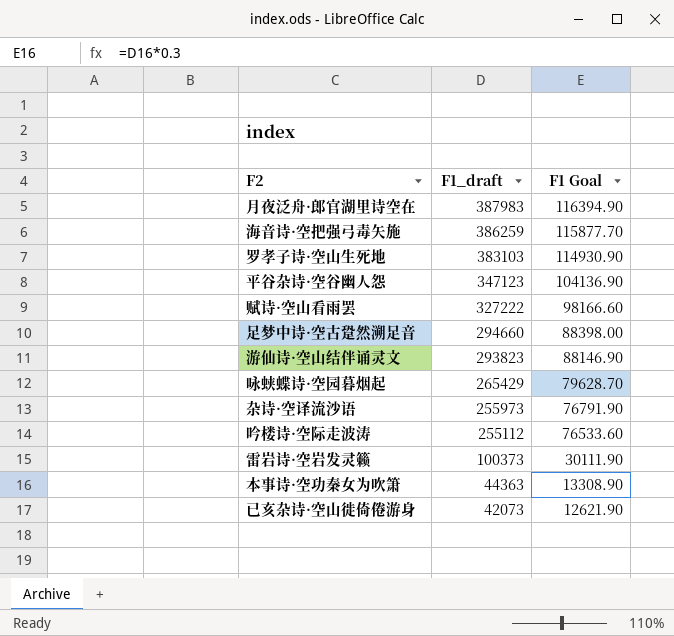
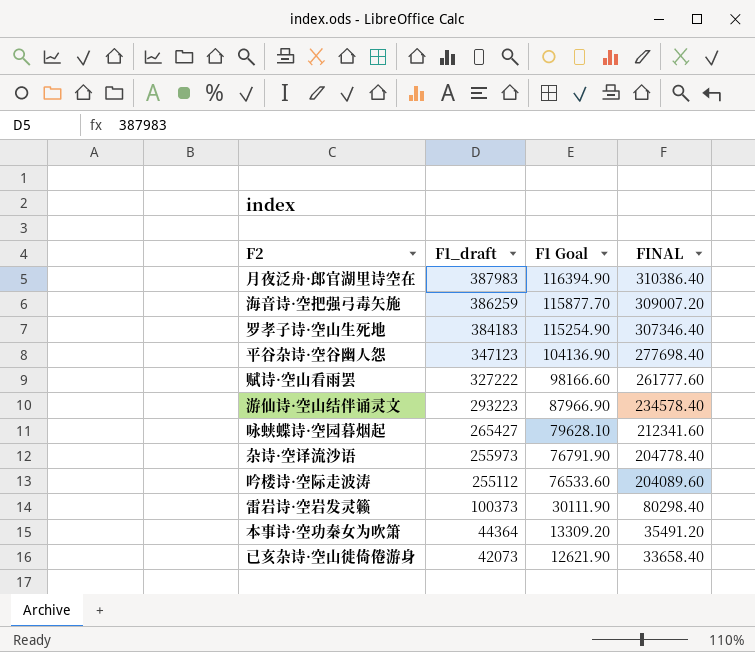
column FINAL | formula: none -> [F1_draft] * 0.8
row 足梦中诗·空古跫然溯足音: 294660 | 88398.00 -> none
罗孝子诗·空山生死地 | F1_draft: 383103 -> 384183
罗孝子诗·空山生死地 | F1 Goal: 114930.90 -> 115254.90
游仙诗·空山结伴诵灵文 | F1_draft: 293823 -> 293223
游仙诗·空山结伴诵灵文 | F1 Goal: 88146.90 -> 87966.90
咏蛱蝶诗·空园暮烟起 | F1_draft: 265429 -> 265427
咏蛱蝶诗·空园暮烟起 | F1 Goal: 79628.70 -> 79628.10
本事诗·空功秦女为吹箫 | F1_draft: 44363 -> 44364
本事诗·空功秦女为吹箫 | F1 Goal: 13308.90 -> 13309.20

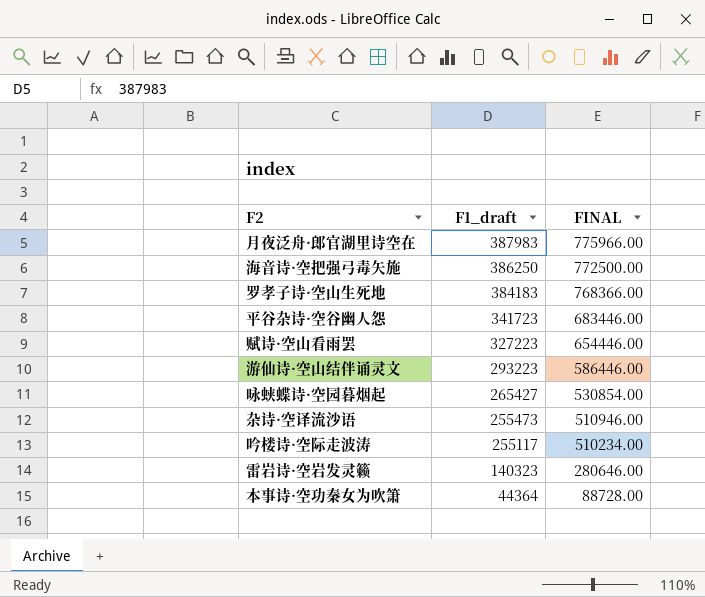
column F1 Goal | formula: [F1_draft] * 0.3 -> none
column FINAL | formula: [F1_draft] * 0.8 -> [F1_draft] * 2
row 已亥杂诗·空山徙倚倦游身: 42073 | 12621.90 | 33658.40 -> none
海音诗·空把强弓毒矢施 | F1_draft: 386259 -> 386250
平谷杂诗·空谷幽人怨 | F1_draft: 347123 -> 341723
赋诗·空山看雨罢 | F1_draft: 327222 -> 327223
杂诗·空译流沙语 | F1_draft: 255973 -> 255473
吟楼诗·空际走波涛 | F1_draft: 255112 -> 255117
雷岩诗·空岩发灵籁 | F1_draft: 100373 -> 140323

